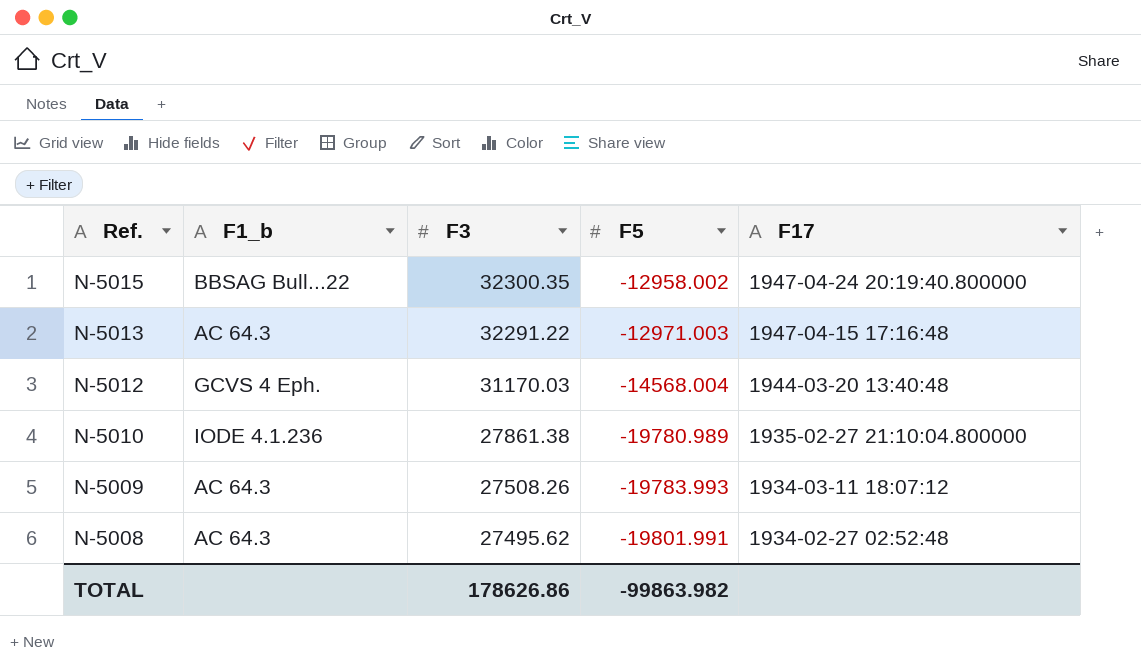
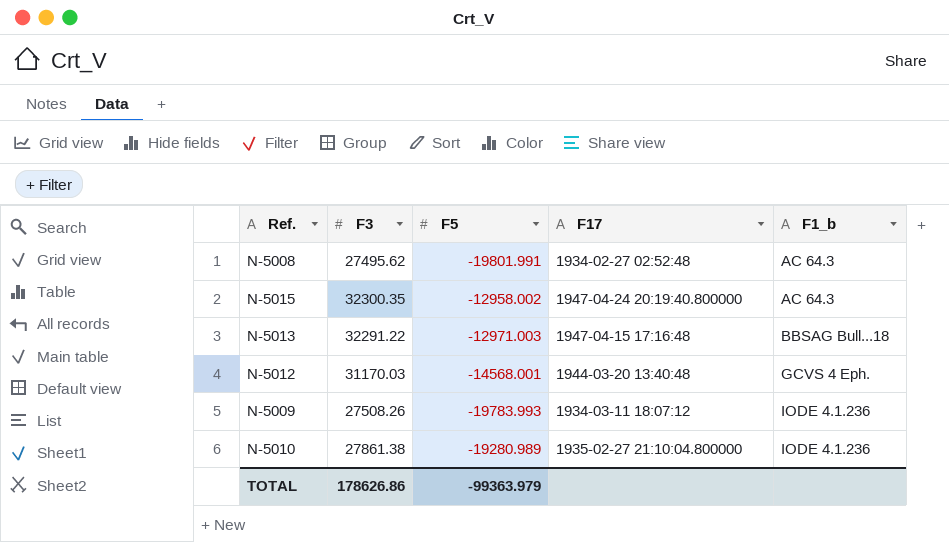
row order: Ref. descending -> F1_b ascending
column F1_b | position: 2 -> 5
N-5015 | F1_b: BBSAG Bull...22 -> AC 64.3
N-5013 | F1_b: AC 64.3 -> BBSAG Bull...18
N-5012 | F5: -14568.004 -> -14568.001
N-5009 | F1_b: AC 64.3 -> IODE 4.1.236
N-5010 | F5: -19780.989 -> -19280.989
TOTAL | F5: -99863.982 -> -99363.979

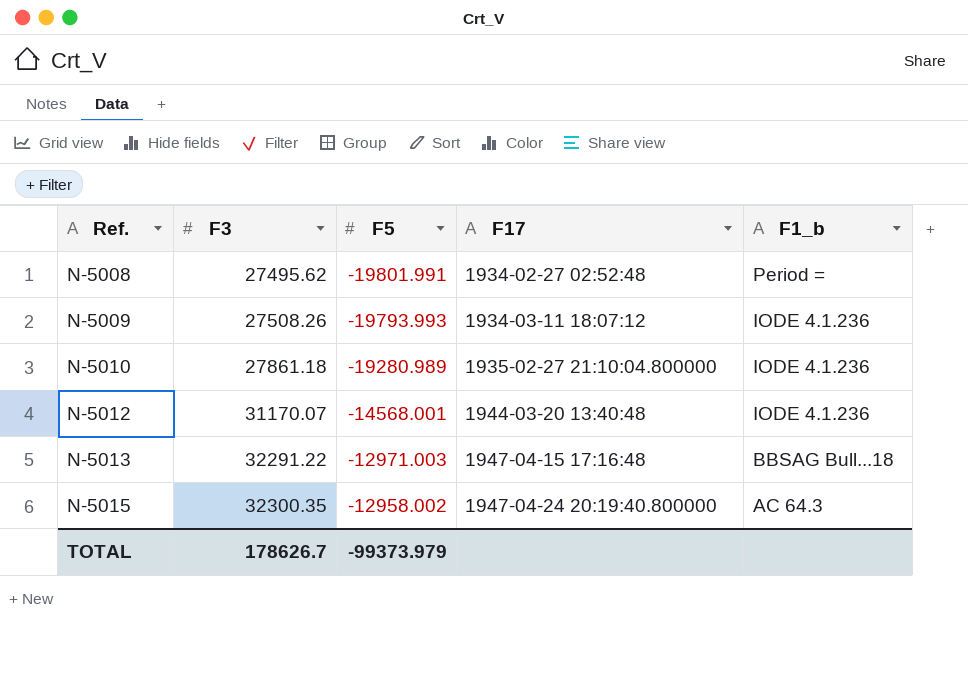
row order: F1_b ascending -> Ref. ascending
N-5008 | F1_b: AC 64.3 -> Period =
N-5009 | F5: -19783.993 -> -19793.993
N-5010 | F3: 27861.38 -> 27861.18
N-5012 | F3: 31170.03 -> 31170.07
N-5012 | F1_b: GCVS 4 Eph. -> IODE 4.1.236
TOTAL | F3: 178626.86 -> 178626.7
TOTAL | F5: -99363.979 -> -99373.979

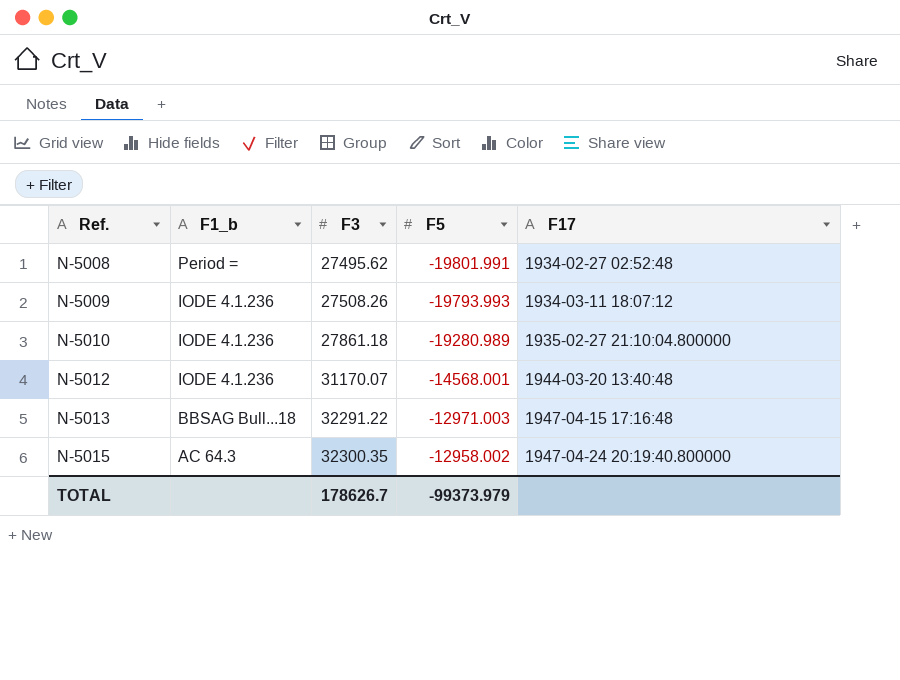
column F1_b | position: 5 -> 2

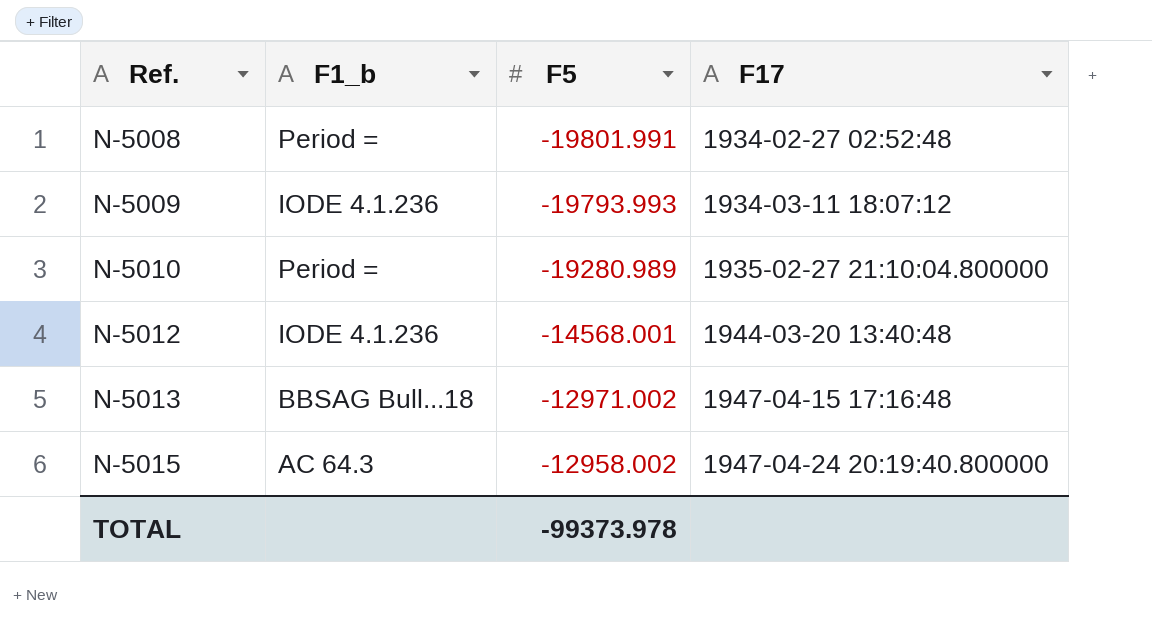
column F3 | position: 3 -> none
N-5010 | F1_b: IODE 4.1.236 -> Period =
N-5013 | F5: -12971.003 -> -12971.002
TOTAL | F5: -99373.979 -> -99373.978

